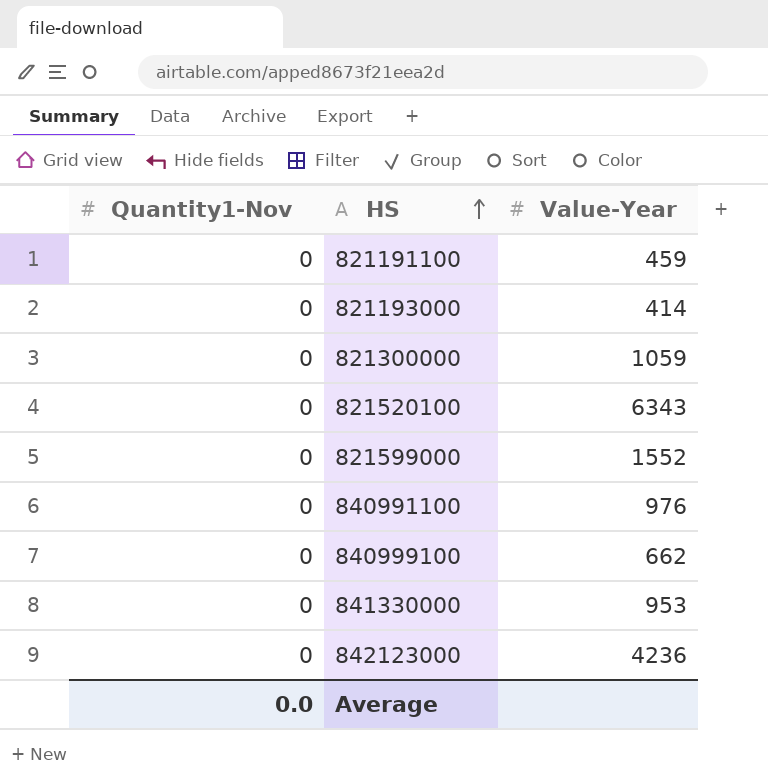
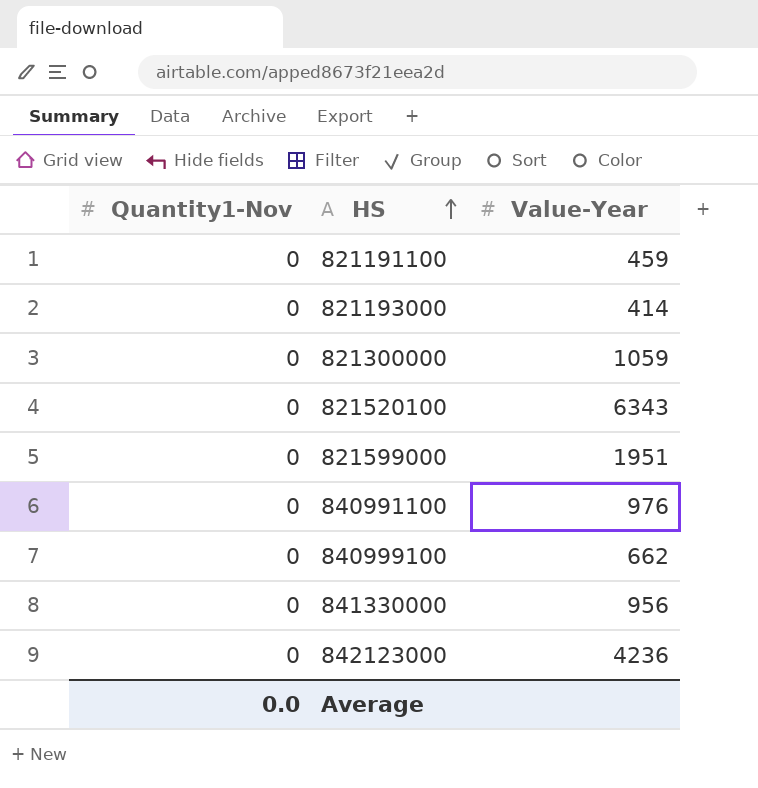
821599000 | Value-Year: 1552 -> 1951
841330000 | Value-Year: 953 -> 956

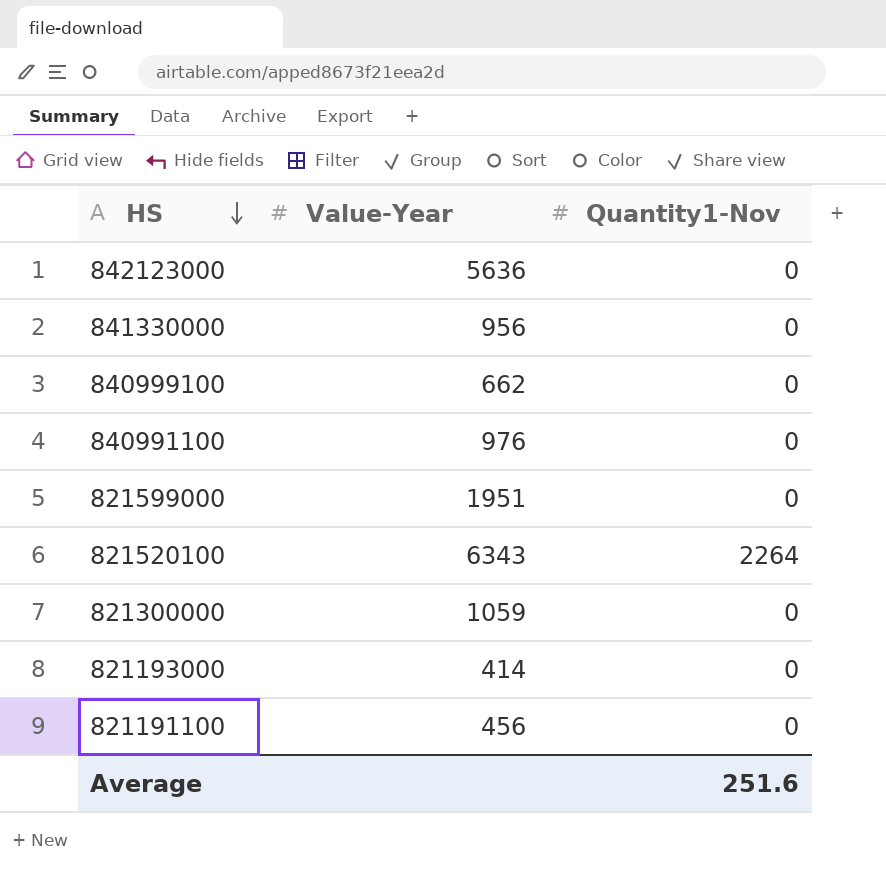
row order: HS ascending -> HS descending
column Quantity1-Nov | position: 1 -> 3
842123000 | Value-Year: 4236 -> 5636
821520100 | Quantity1-Nov: 0 -> 2264
821191100 | Value-Year: 459 -> 456
Average | Quantity1-Nov: 0.0 -> 251.6

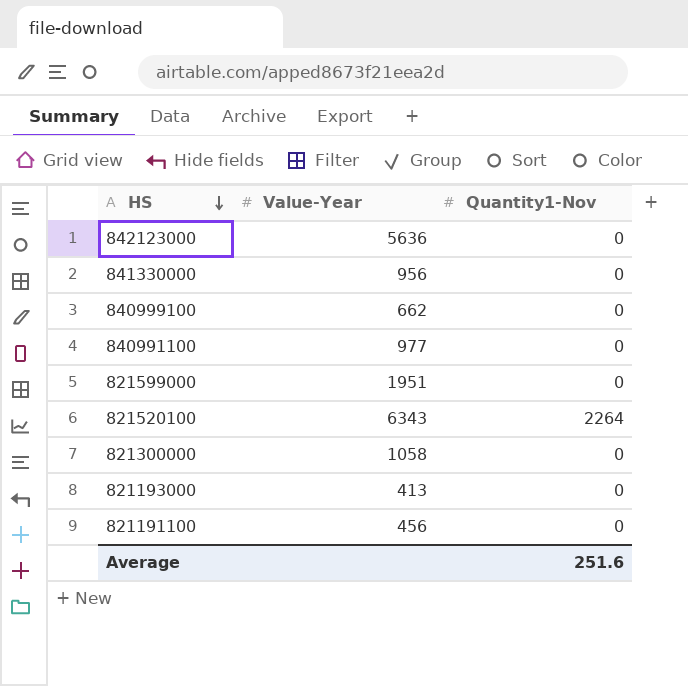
840991100 | Value-Year: 976 -> 977
821300000 | Value-Year: 1059 -> 1058
821193000 | Value-Year: 414 -> 413

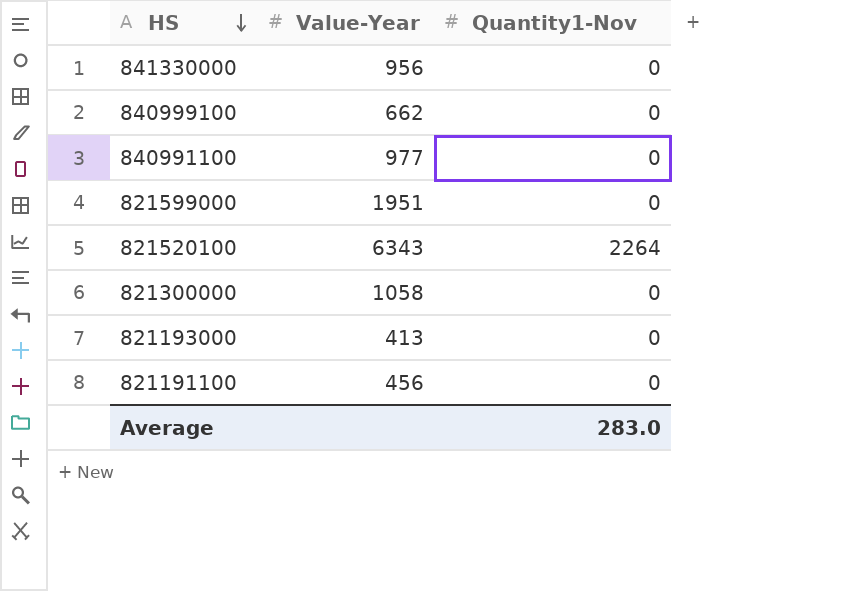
row 842123000: 5636 | 0 -> none
Average | Quantity1-Nov: 251.6 -> 283.0

